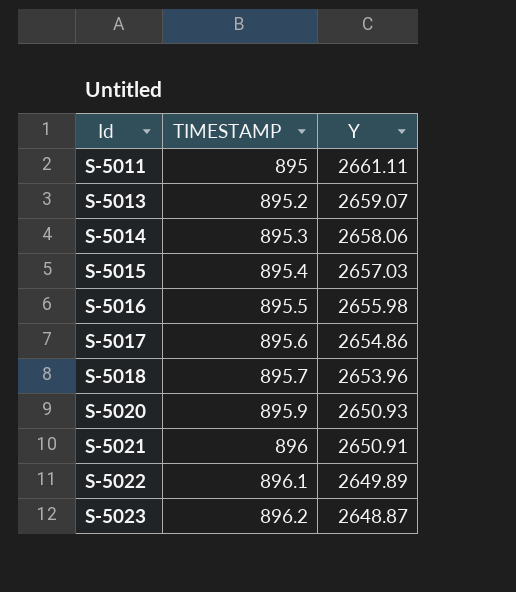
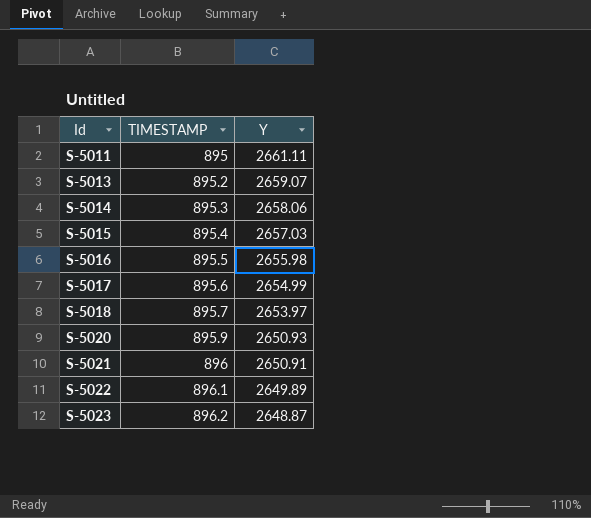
S-5017 | Y: 2654.86 -> 2654.99
S-5018 | Y: 2653.96 -> 2653.97

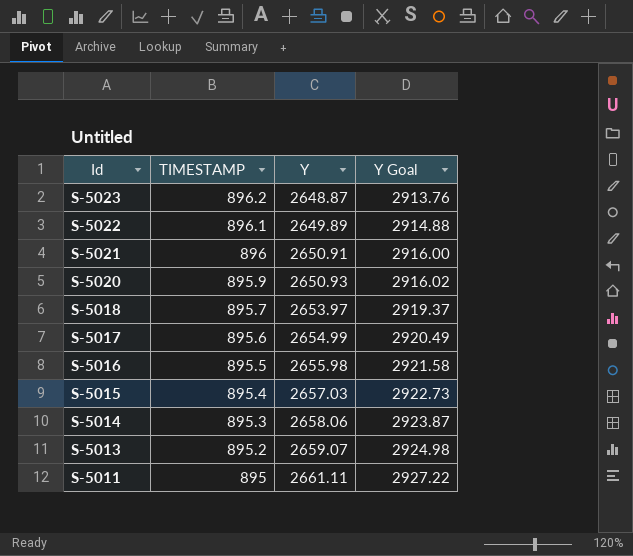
row order: Id ascending -> Id descending
column Y Goal | formula: none -> [Y] * 1.1

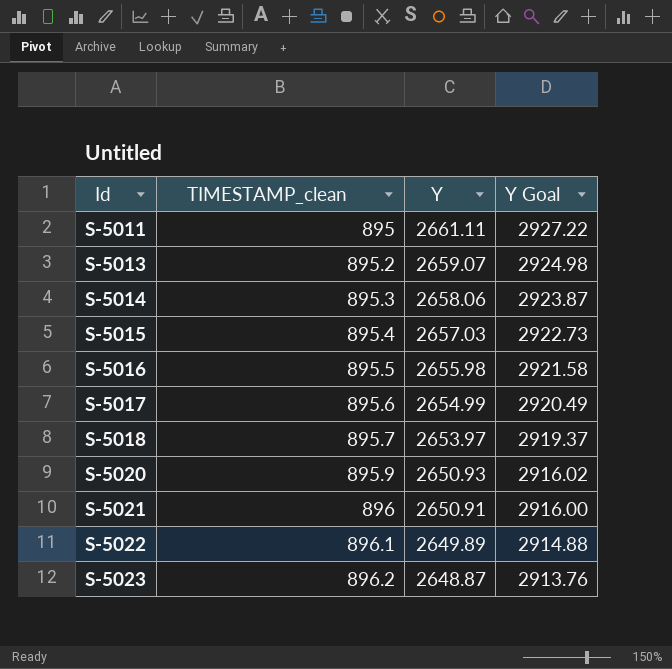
row order: Id descending -> Id ascending
column name: TIMESTAMP -> TIMESTAMP_clean

